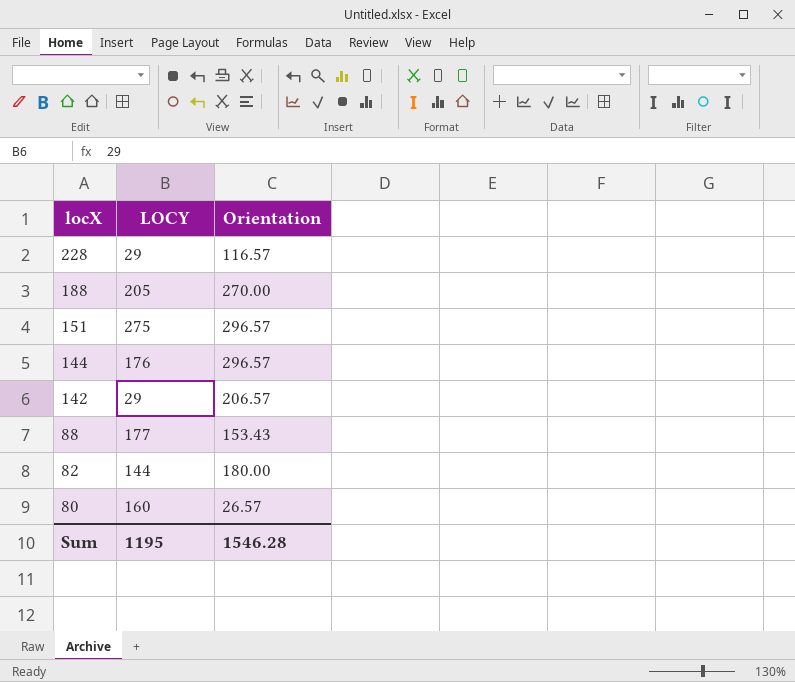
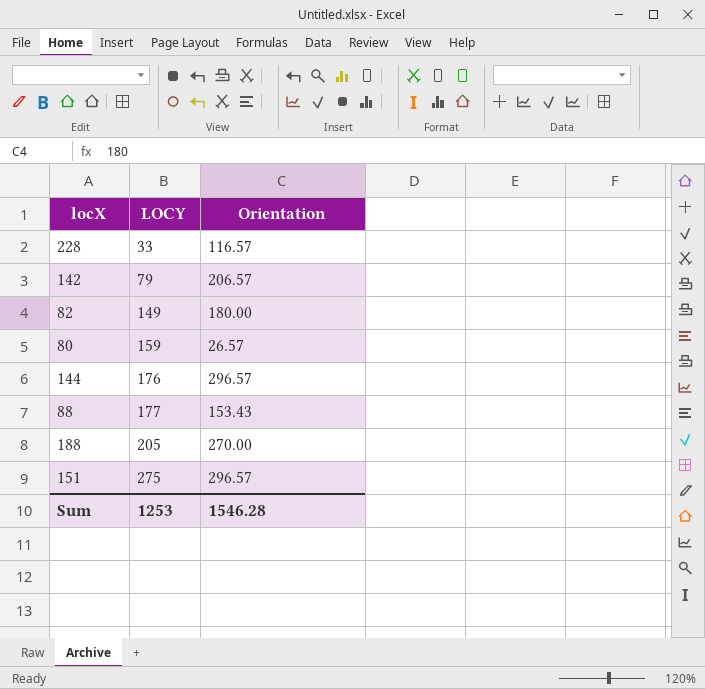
row order: locX descending -> LOCY ascending
228 | LOCY: 29 -> 33
142 | LOCY: 29 -> 79
82 | LOCY: 144 -> 149
80 | LOCY: 160 -> 159
Sum | LOCY: 1195 -> 1253

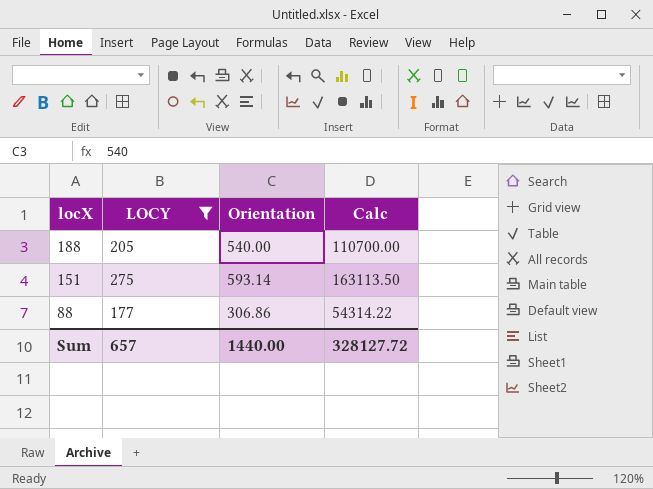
filter: none -> LOCY >= 177
row order: LOCY ascending -> locX descending
column Calc | formula: none -> [LOCY] * [Orientation]
188 | Orientation: 270.00 -> 540.00
151 | Orientation: 296.57 -> 593.14
88 | Orientation: 153.43 -> 306.86
Sum | LOCY: 1253 -> 657
Sum | Orientation: 1546.28 -> 1440.00

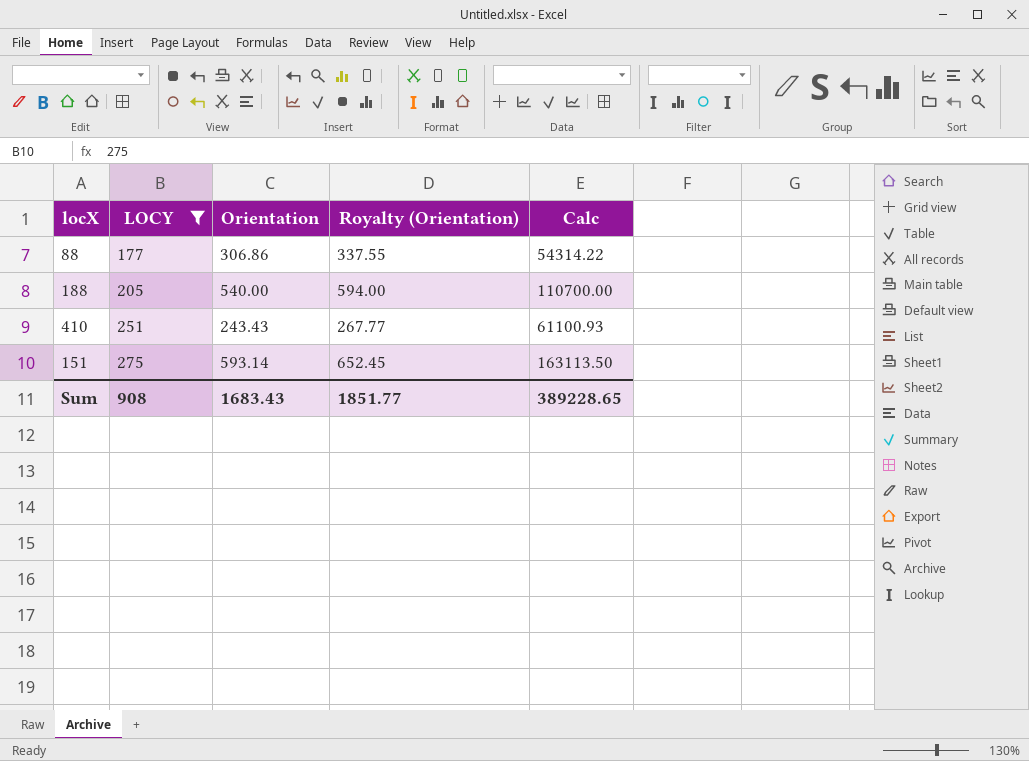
row order: locX descending -> LOCY ascending
column Royalty (Orientation) | formula: none -> [Orientation] * 1.1
row 410: none -> 251 | 243.43 | 267.77 | 61100.93
Sum | LOCY: 657 -> 908
Sum | Orientation: 1440.00 -> 1683.43
Sum | Calc: 328127.72 -> 389228.65

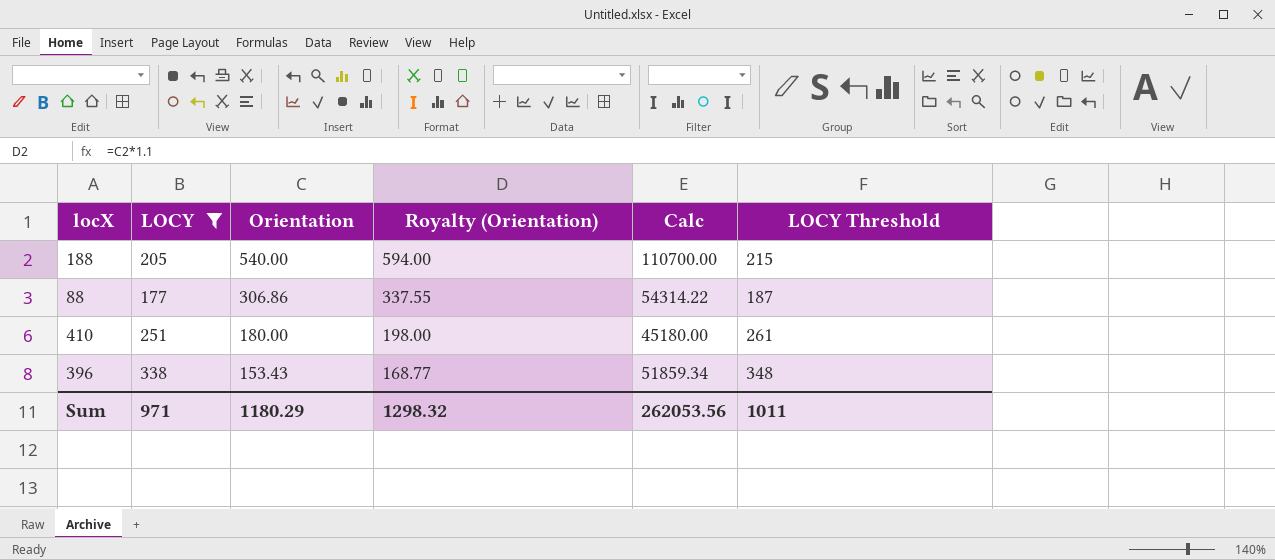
row order: LOCY ascending -> Orientation descending
column LOCY Threshold | formula: none -> [LOCY] + 10
row 151: 275 | 593.14 | 652.45 | 163113.50 -> none
410 | Orientation: 243.43 -> 180.00
410 | Royalty (Orientation): 267.77 -> 198.00
410 | Calc: 61100.93 -> 45180.00
row 396: none -> 338 | 153.43 | 168.77 | 51859.34 | 348
Sum | LOCY: 908 -> 971
Sum | Orientation: 1683.43 -> 1180.29
Sum | Royalty (Orientation): 1851.77 -> 1298.32
Sum | Calc: 389228.65 -> 262053.56

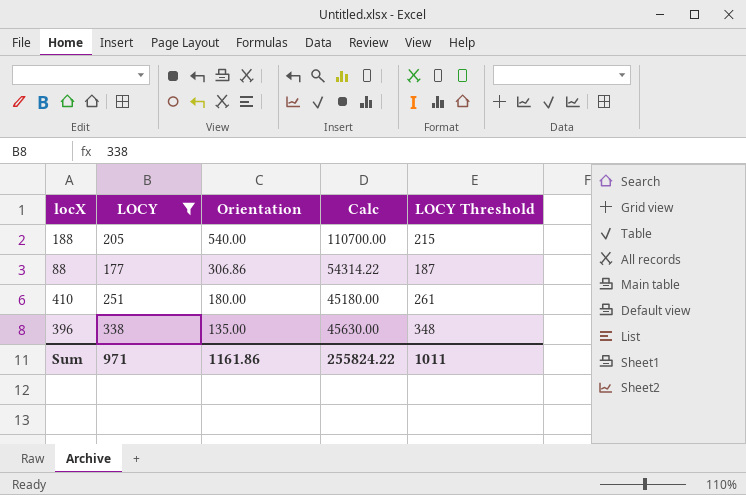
column Royalty (Orientation) | formula: [Orientation] * 1.1 -> none
396 | Orientation: 153.43 -> 135.00
396 | Calc: 51859.34 -> 45630.00
Sum | Orientation: 1180.29 -> 1161.86
Sum | Calc: 262053.56 -> 255824.22

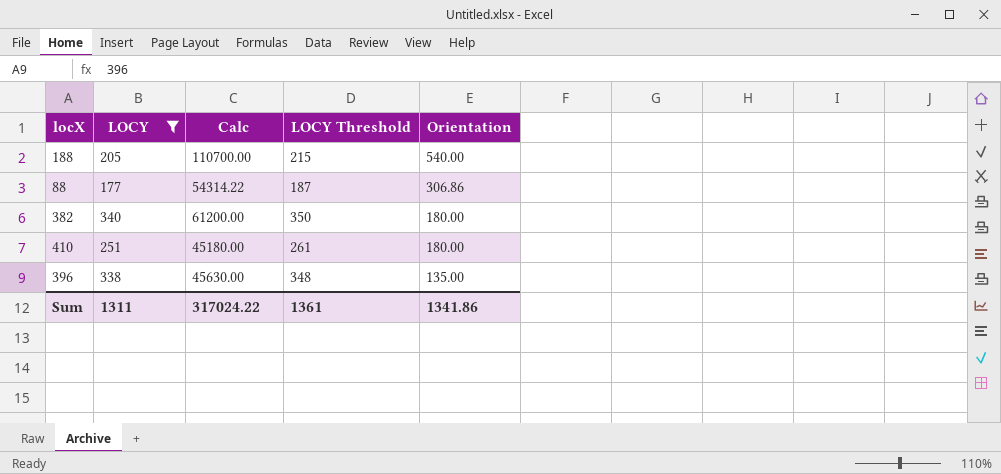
column Orientation | position: 3 -> 5
row 382: none -> 340 | 61200.00 | 350 | 180.00
Sum | LOCY: 971 -> 1311
Sum | Calc: 255824.22 -> 317024.22
Sum | LOCY Threshold: 1011 -> 1361
Sum | Orientation: 1161.86 -> 1341.86

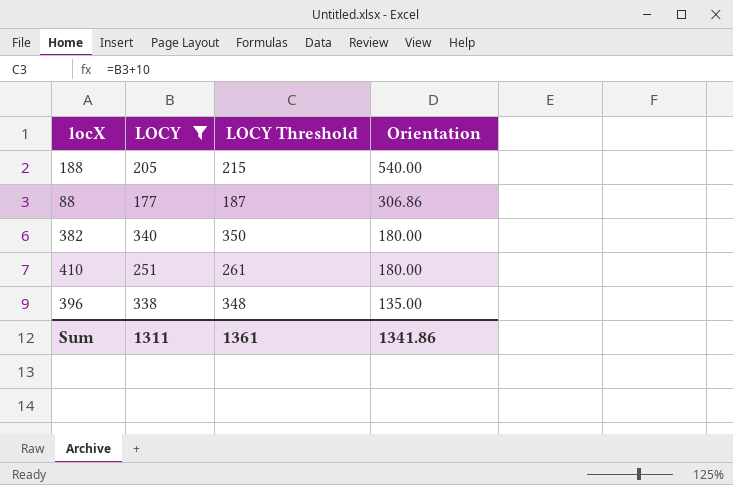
column Calc | formula: [LOCY] * [Orientation] -> none

